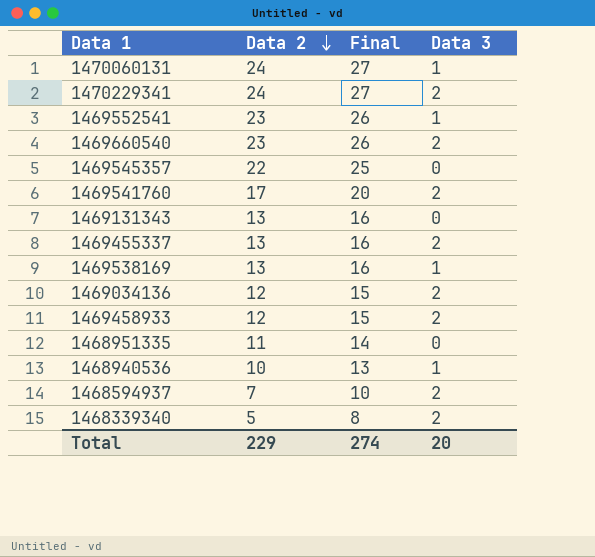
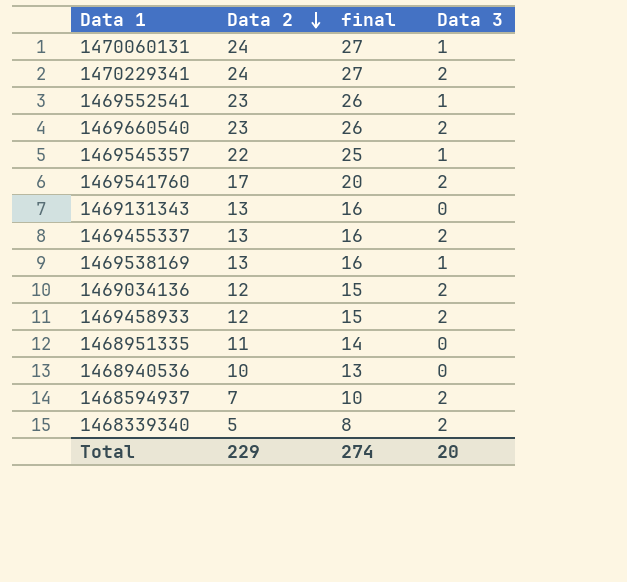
column name: Final -> final
1469545357 | Data 3: 0 -> 1
1468940536 | Data 3: 1 -> 0

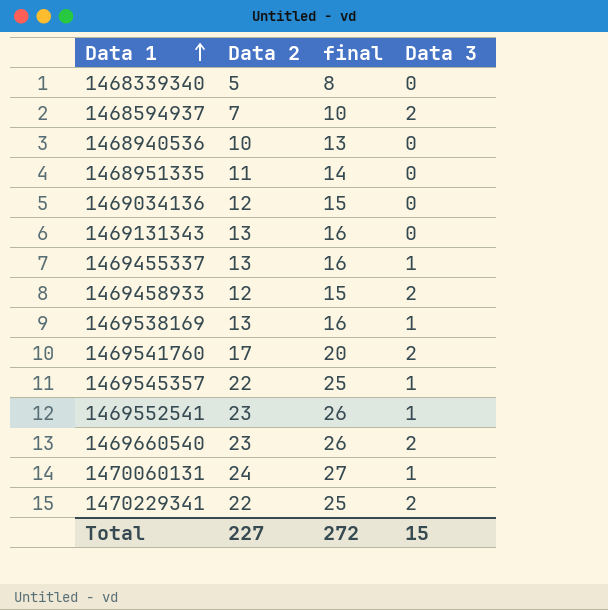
row order: Data 2 descending -> Data 1 ascending
1468339340 | Data 3: 2 -> 0
1469034136 | Data 3: 2 -> 0
1469455337 | Data 3: 2 -> 1
1470229341 | Data 2: 24 -> 22
1470229341 | final: 27 -> 25
Total | Data 2: 229 -> 227
Total | final: 274 -> 272
Total | Data 3: 20 -> 15

